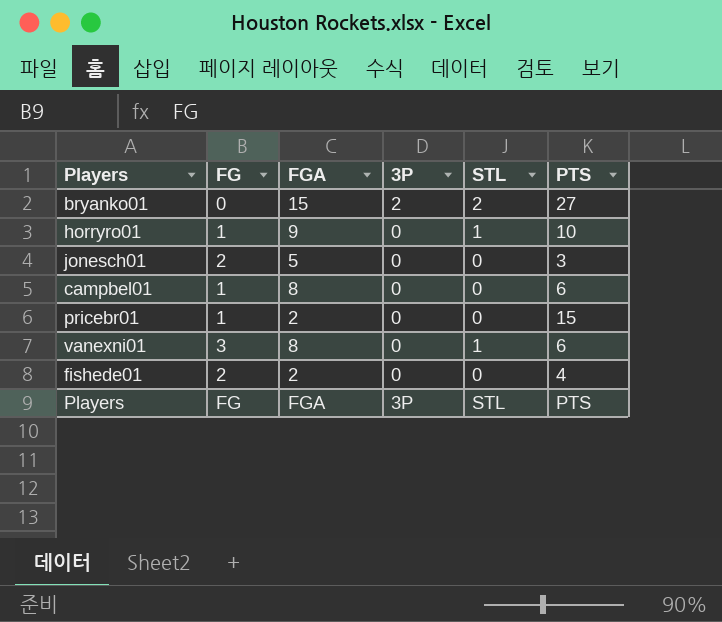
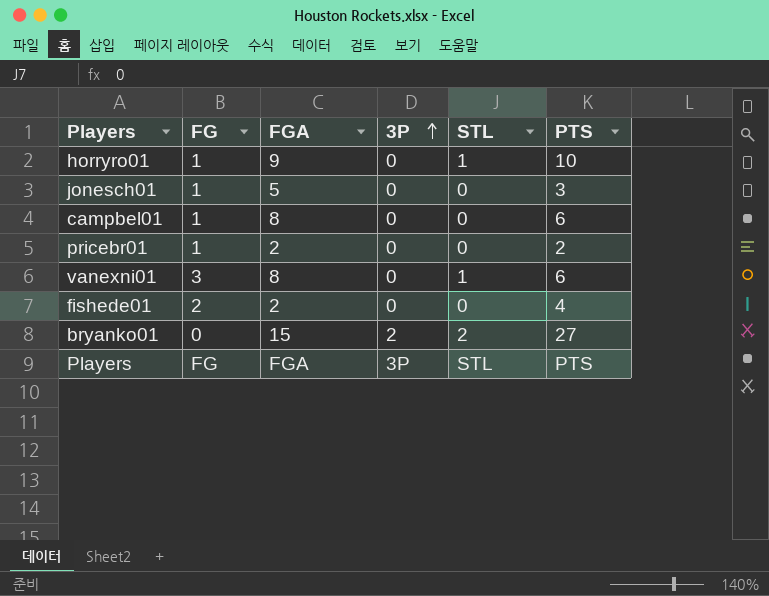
row order: none -> 3P ascending
jonesch01 | FG: 2 -> 1
pricebr01 | PTS: 15 -> 2

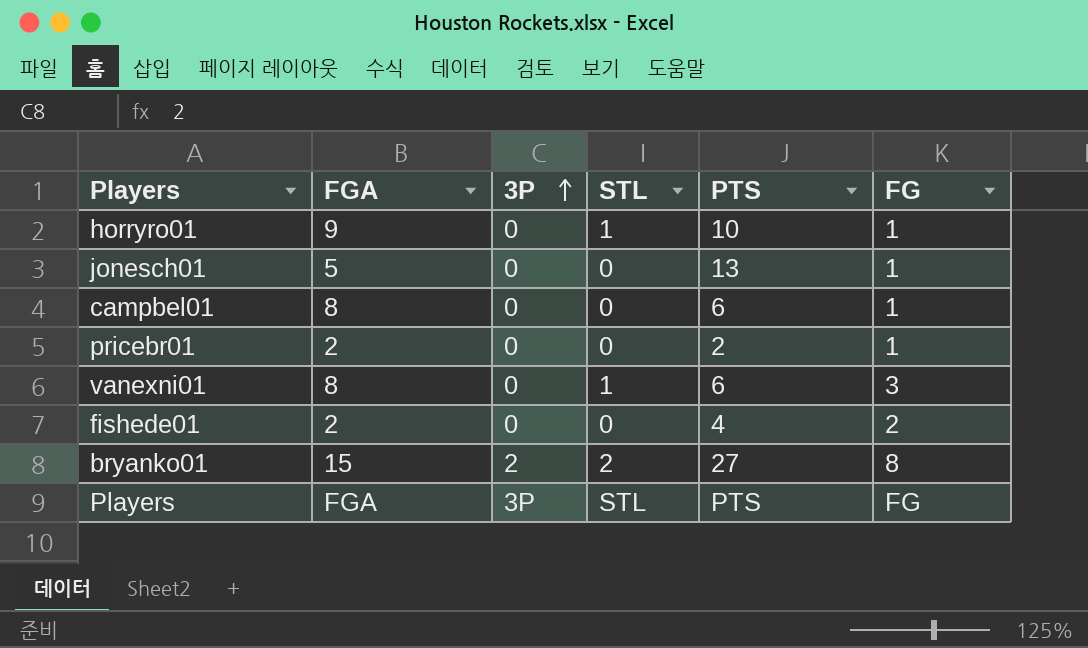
column FG | position: 2 -> 6
jonesch01 | PTS: 3 -> 13
bryanko01 | FG: 0 -> 8

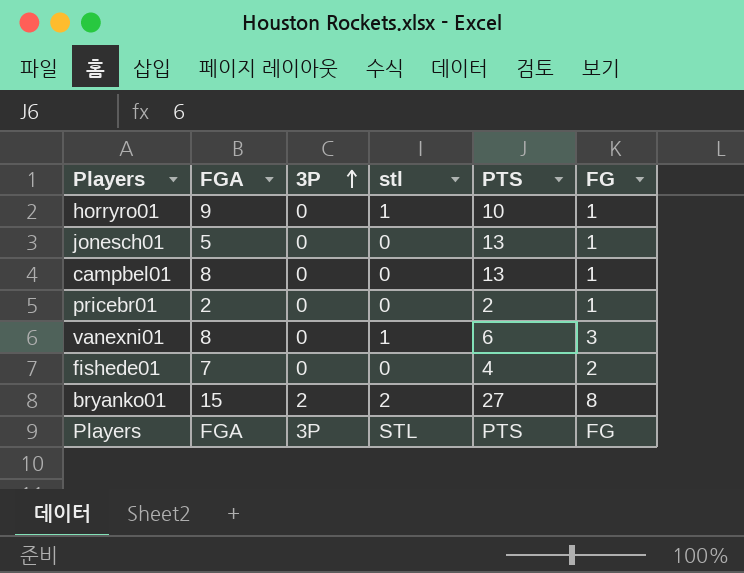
column name: STL -> stl
campbel01 | PTS: 6 -> 13
fishede01 | FGA: 2 -> 7

